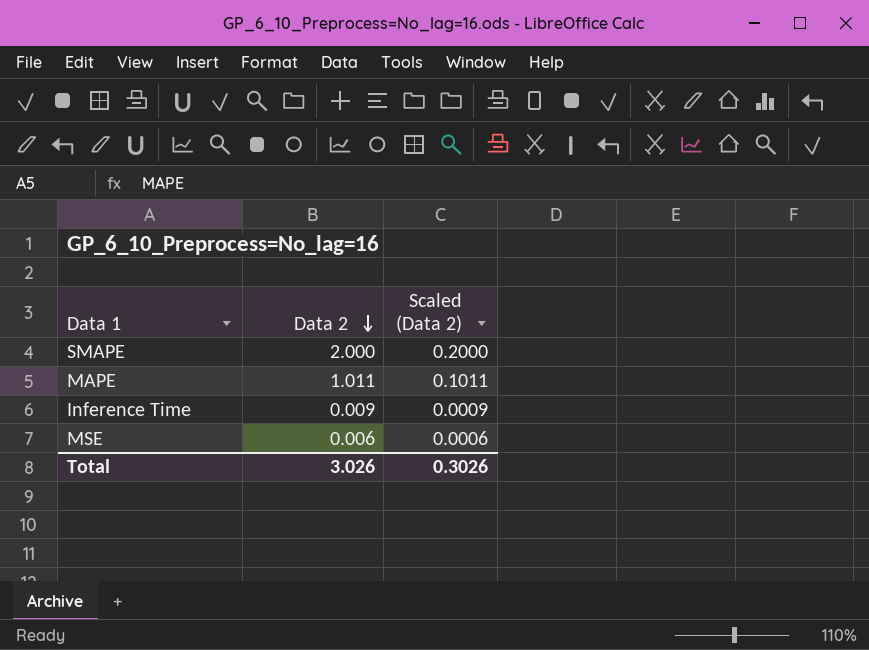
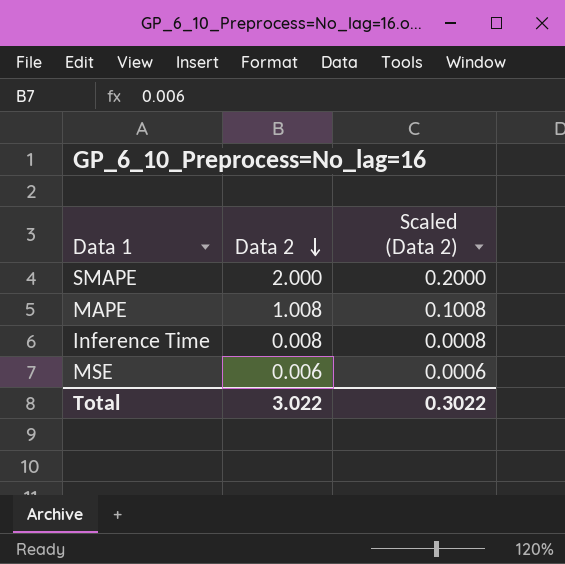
MAPE | Data 2: 1.011 -> 1.008
MAPE | Scaled (Data 2): 0.1011 -> 0.1008
Inference Time | Data 2: 0.009 -> 0.008
Inference Time | Scaled (Data 2): 0.0009 -> 0.0008
Total | Data 2: 3.026 -> 3.022
Total | Scaled (Data 2): 0.3026 -> 0.3022

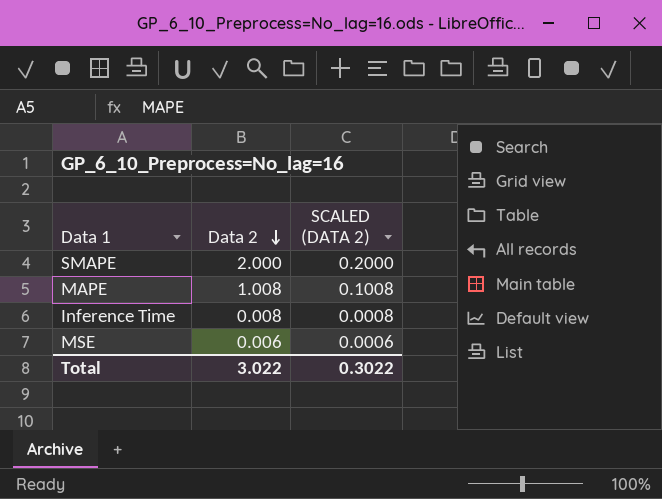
column name: Scaled (Data 2) -> SCALED (DATA 2)

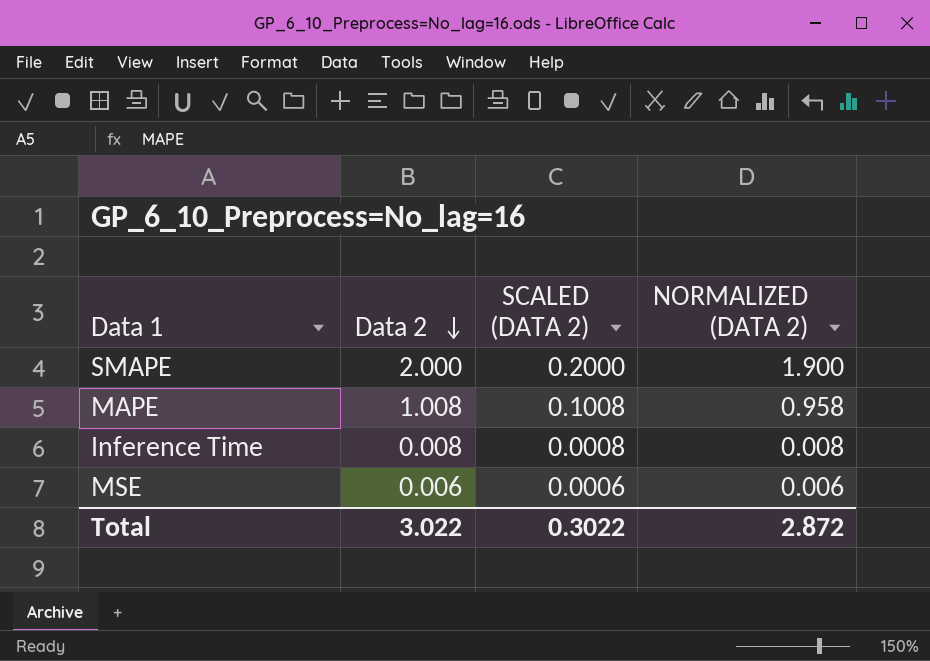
column NORMALIZED (DATA 2) | formula: none -> [Data 2] * 0.95

